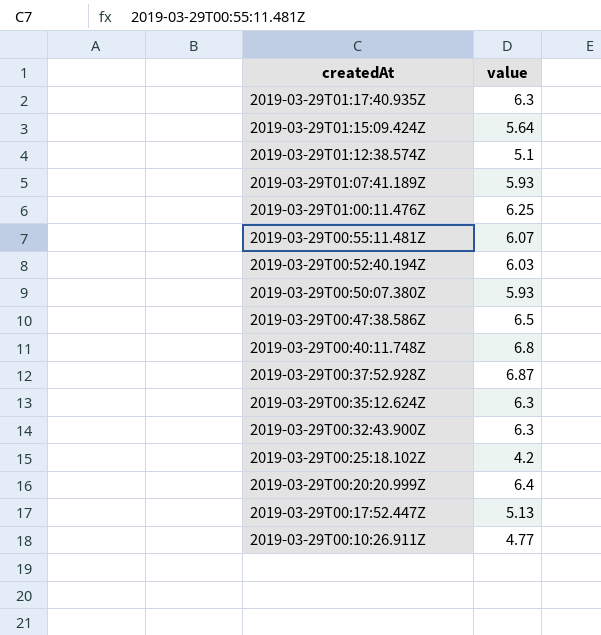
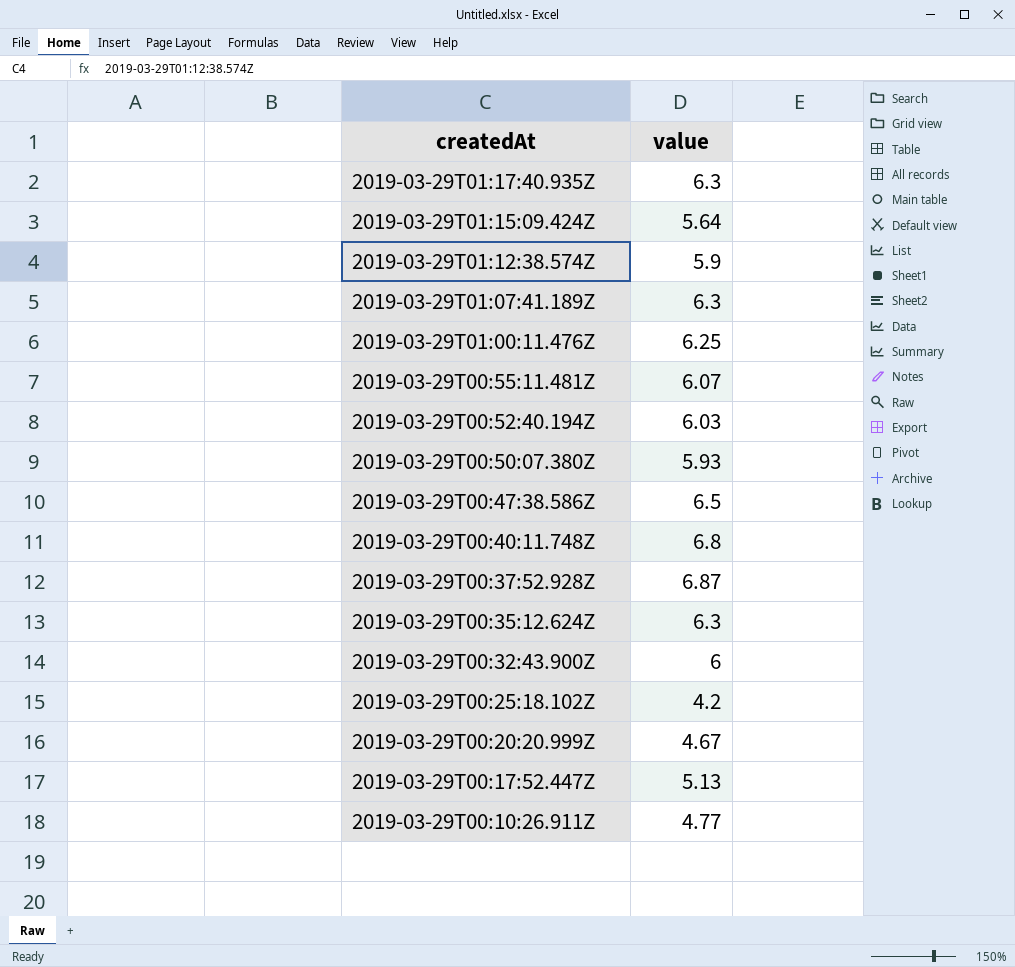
2019-03-29T01:12:38.574Z | value: 5.1 -> 5.9
2019-03-29T01:07:41.189Z | value: 5.93 -> 6.3
2019-03-29T00:32:43.900Z | value: 6.3 -> 6
2019-03-29T00:20:20.999Z | value: 6.4 -> 4.67

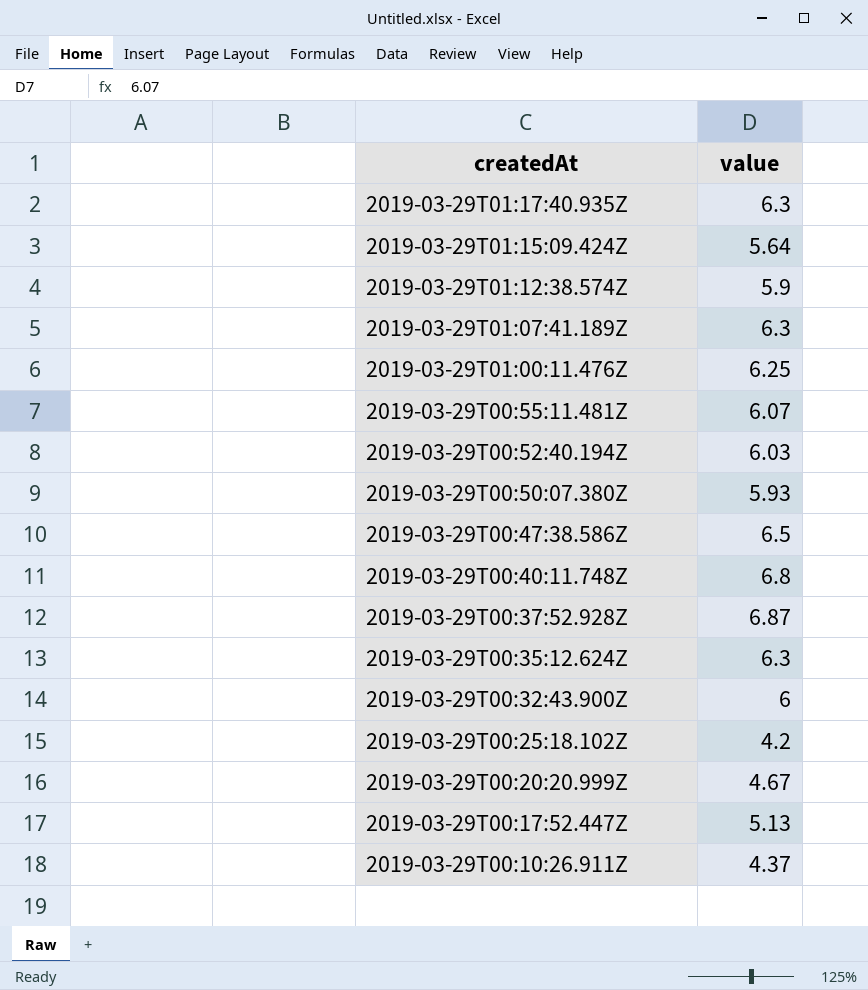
2019-03-29T00:10:26.911Z | value: 4.77 -> 4.37

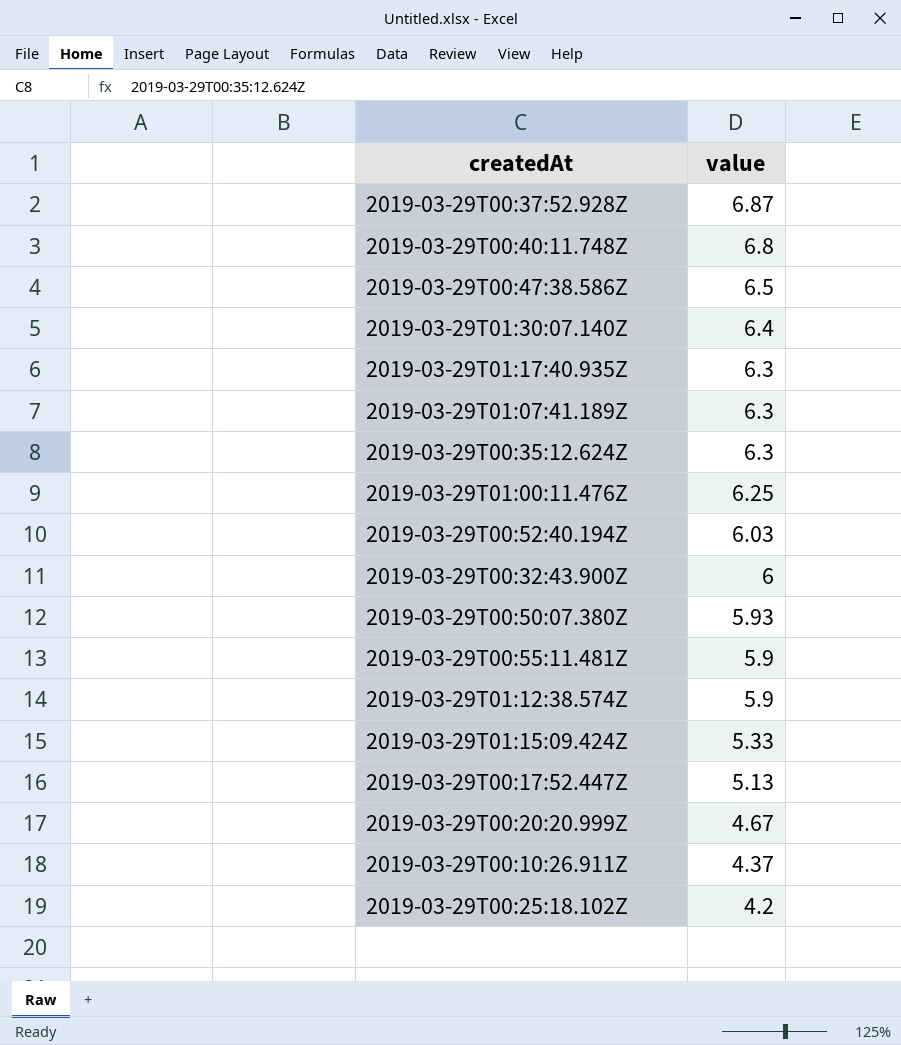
row order: createdAt descending -> value descending
row 2019-03-29T01:30:07.140Z: none -> 6.4
2019-03-29T00:55:11.481Z | value: 6.07 -> 5.9
2019-03-29T01:15:09.424Z | value: 5.64 -> 5.33

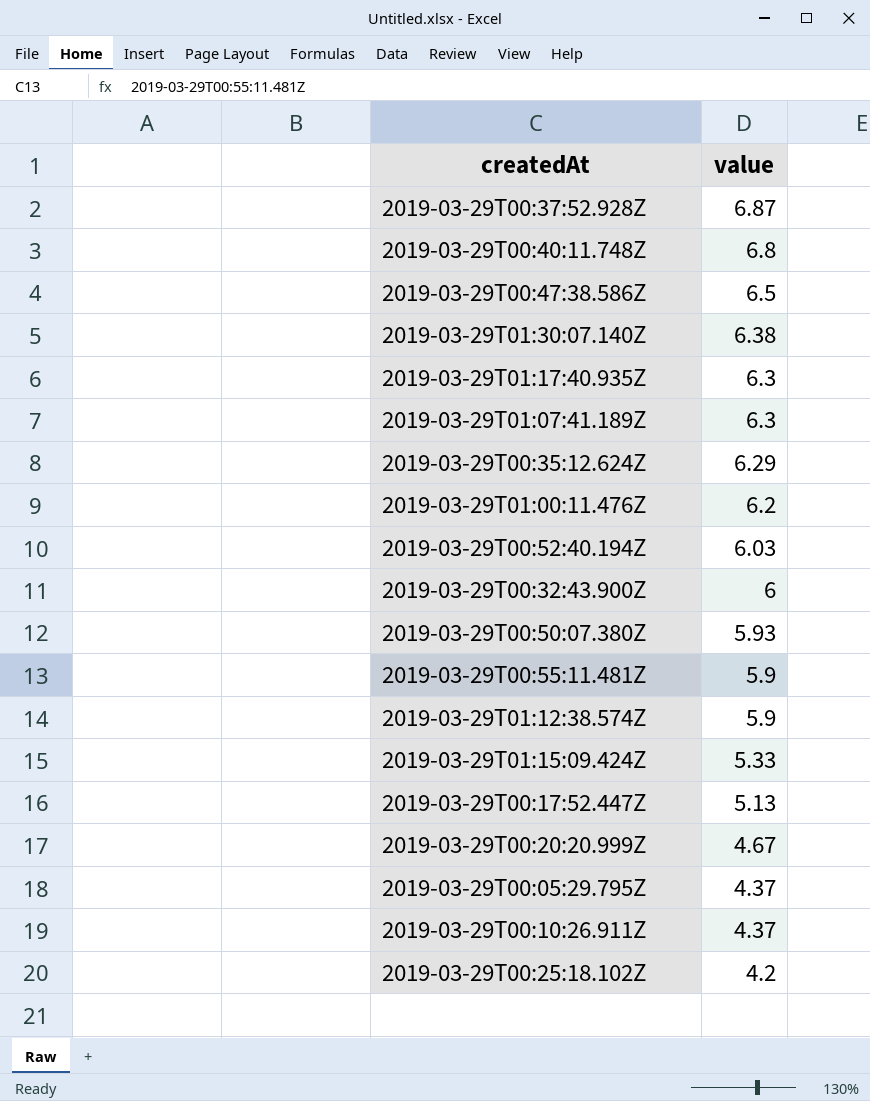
2019-03-29T01:30:07.140Z | value: 6.4 -> 6.38
2019-03-29T00:35:12.624Z | value: 6.3 -> 6.29
2019-03-29T01:00:11.476Z | value: 6.25 -> 6.2
row 2019-03-29T00:05:29.795Z: none -> 4.37

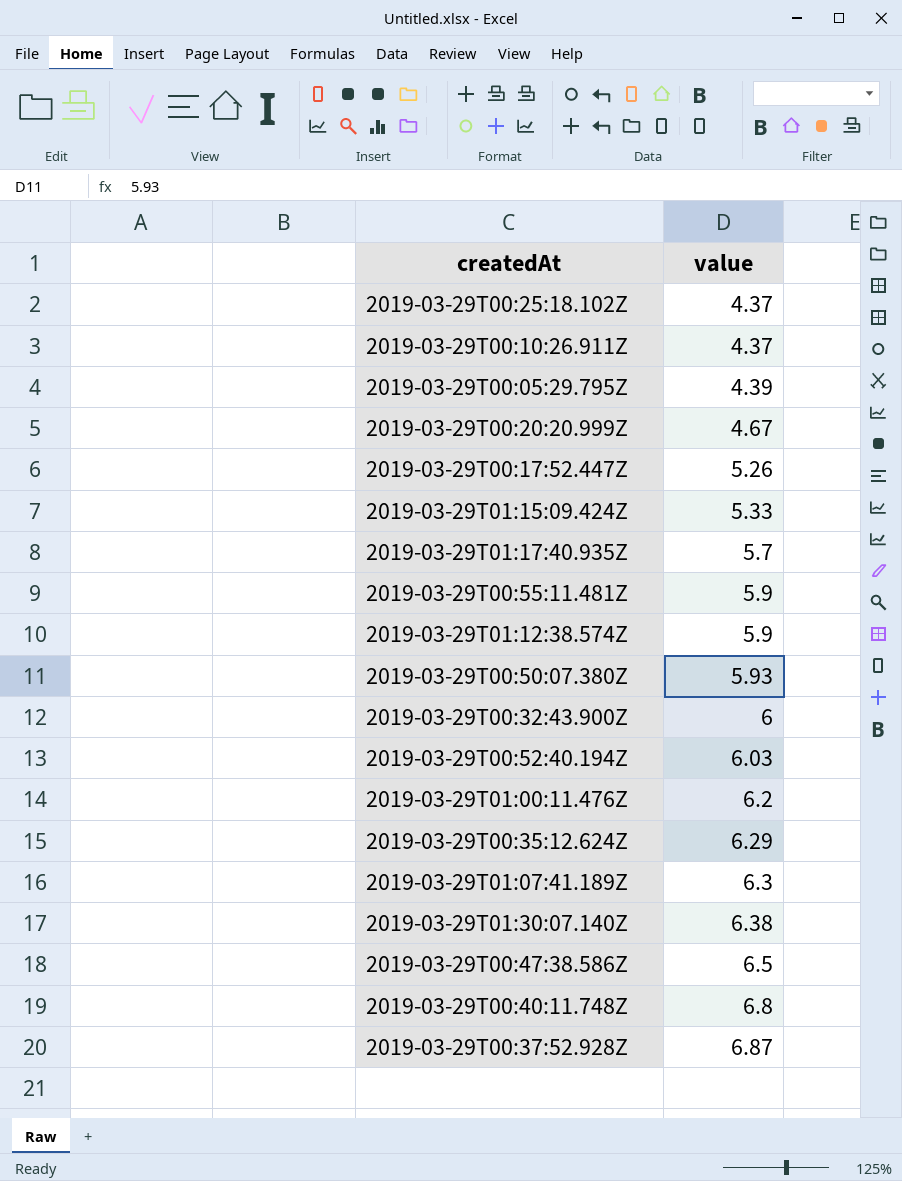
row order: value descending -> value ascending
2019-03-29T00:25:18.102Z | value: 4.2 -> 4.37
2019-03-29T00:05:29.795Z | value: 4.37 -> 4.39
2019-03-29T00:17:52.447Z | value: 5.13 -> 5.26
2019-03-29T01:17:40.935Z | value: 6.3 -> 5.7

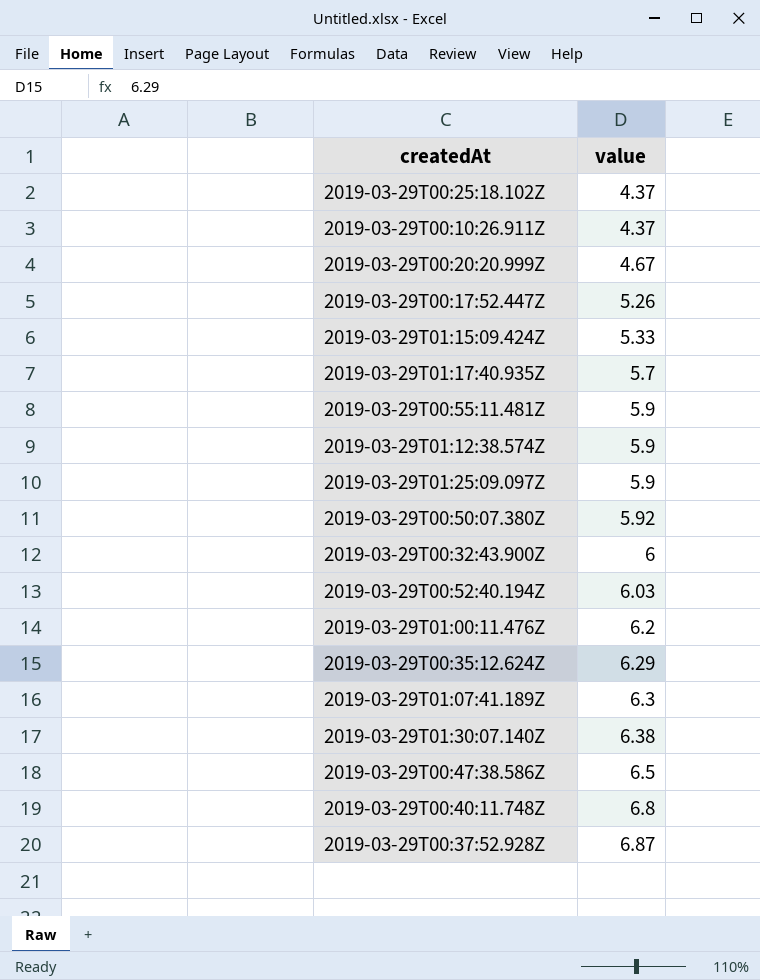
row 2019-03-29T00:05:29.795Z: 4.39 -> none
row 2019-03-29T01:25:09.097Z: none -> 5.9
2019-03-29T00:50:07.380Z | value: 5.93 -> 5.92

